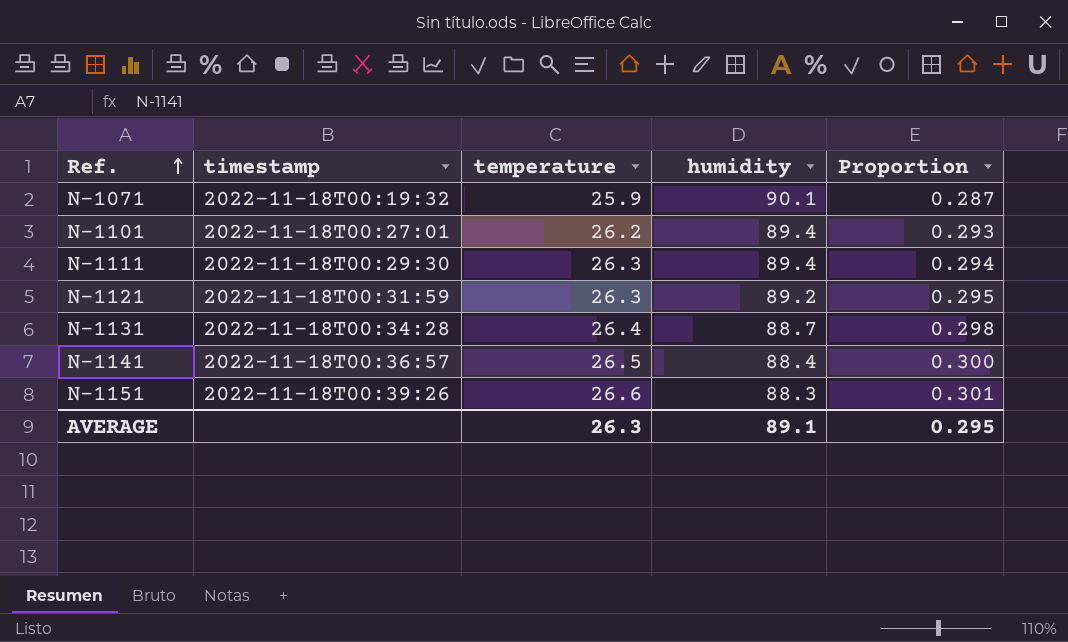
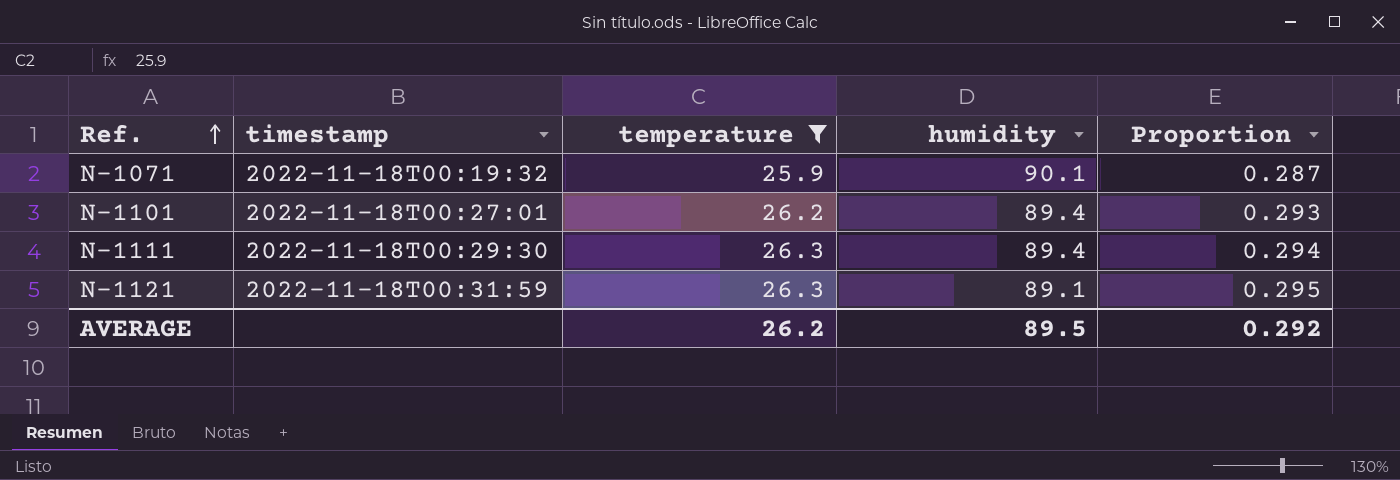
filter: none -> temperature <= 26.3
N-1121 | humidity: 89.2 -> 89.1
AVERAGE | temperature: 26.3 -> 26.2
AVERAGE | humidity: 89.1 -> 89.5
AVERAGE | Proportion: 0.295 -> 0.292

